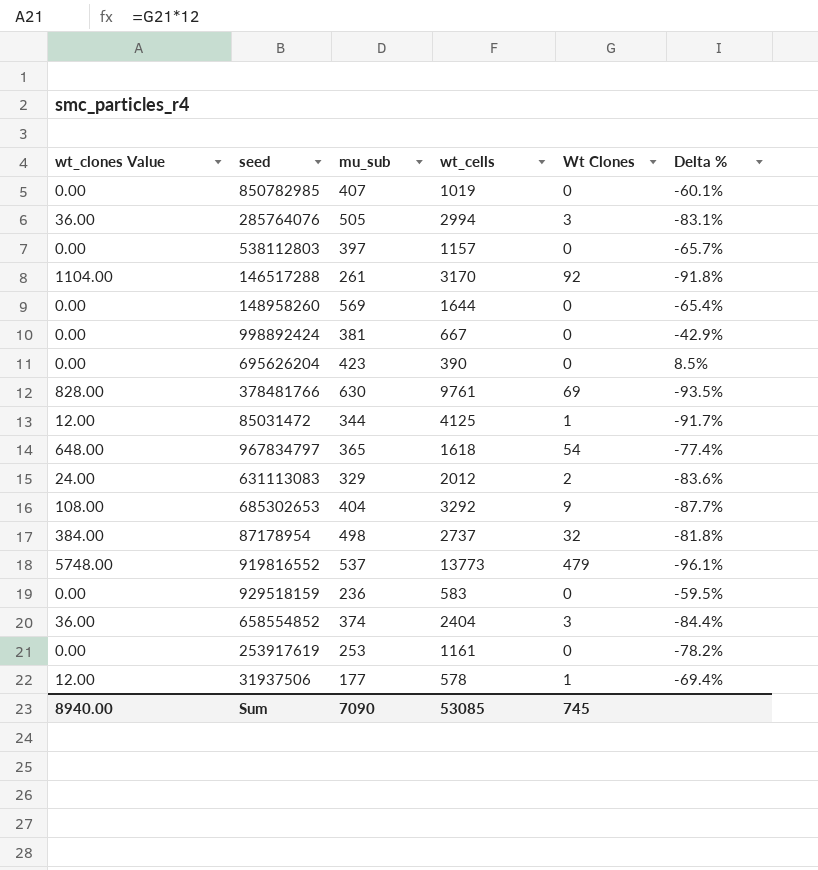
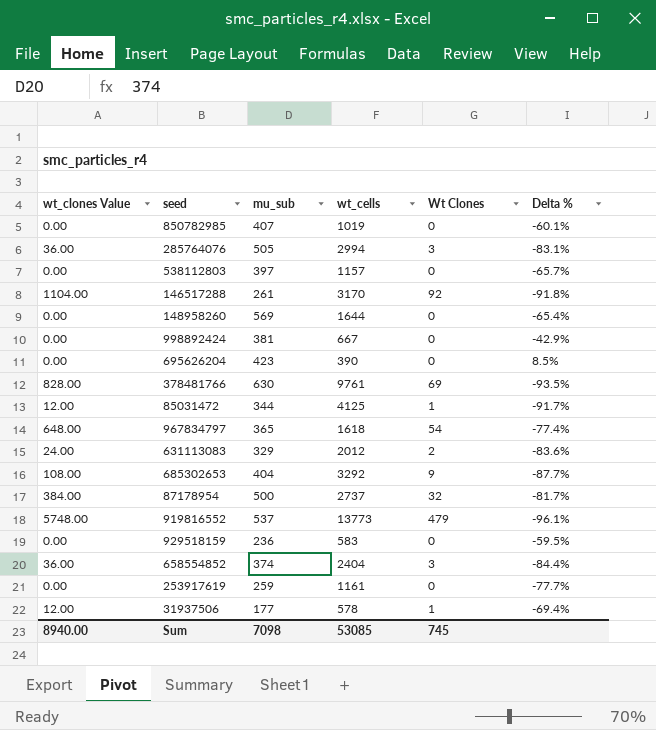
87178954 | mu_sub: 498 -> 500
87178954 | Delta %: -81.8% -> -81.7%
253917619 | mu_sub: 253 -> 259
253917619 | Delta %: -78.2% -> -77.7%
Sum | mu_sub: 7090 -> 7098

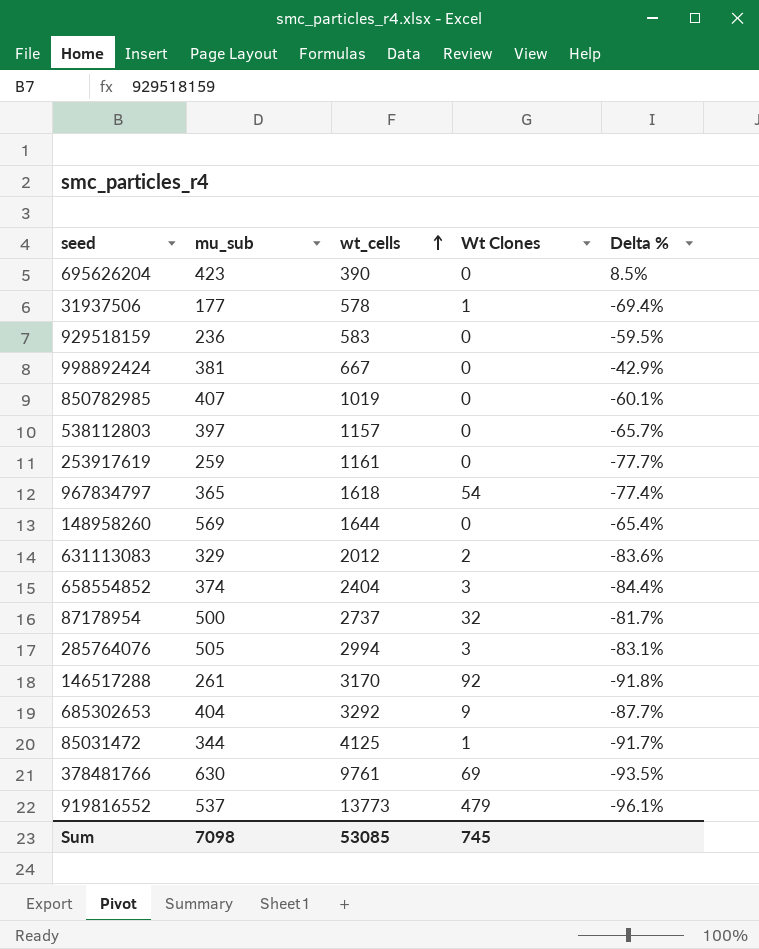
row order: none -> wt_cells ascending
column wt_clones Value | formula: [Wt Clones] * 12 -> none

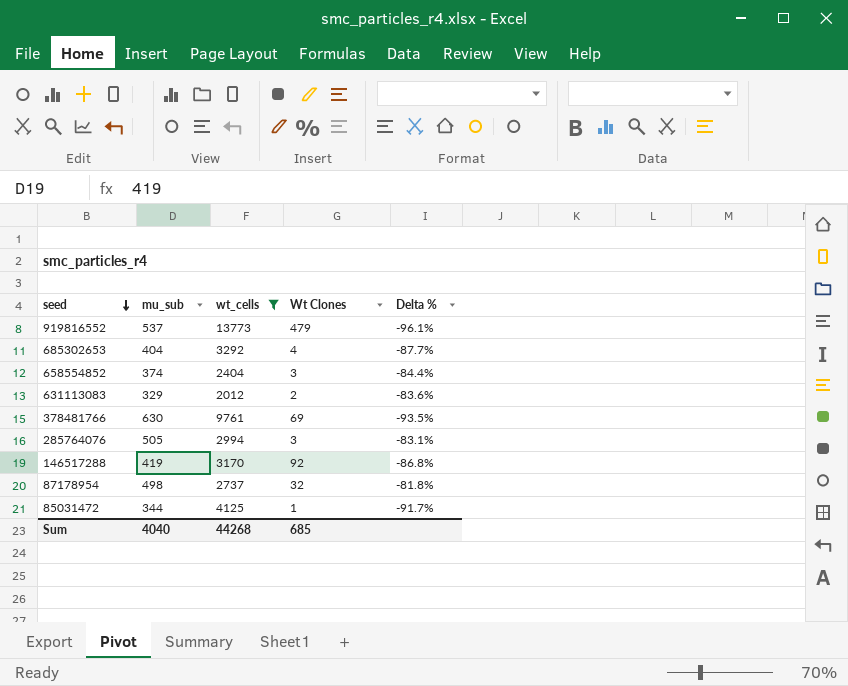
filter: none -> wt_cells >= 2012
row order: wt_cells ascending -> seed descending
685302653 | Wt Clones: 9 -> 4
146517288 | mu_sub: 261 -> 419
146517288 | Delta %: -91.8% -> -86.8%
87178954 | mu_sub: 500 -> 498
87178954 | Delta %: -81.7% -> -81.8%
Sum | mu_sub: 7098 -> 4040
Sum | wt_cells: 53085 -> 44268
Sum | Wt Clones: 745 -> 685

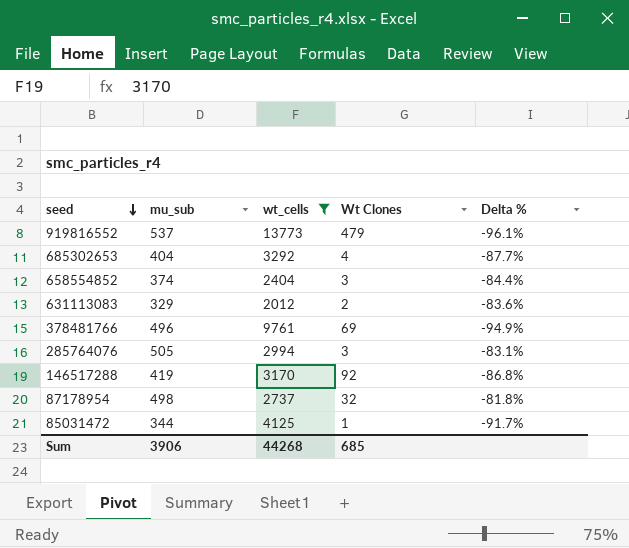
378481766 | mu_sub: 630 -> 496
378481766 | Delta %: -93.5% -> -94.9%
Sum | mu_sub: 4040 -> 3906

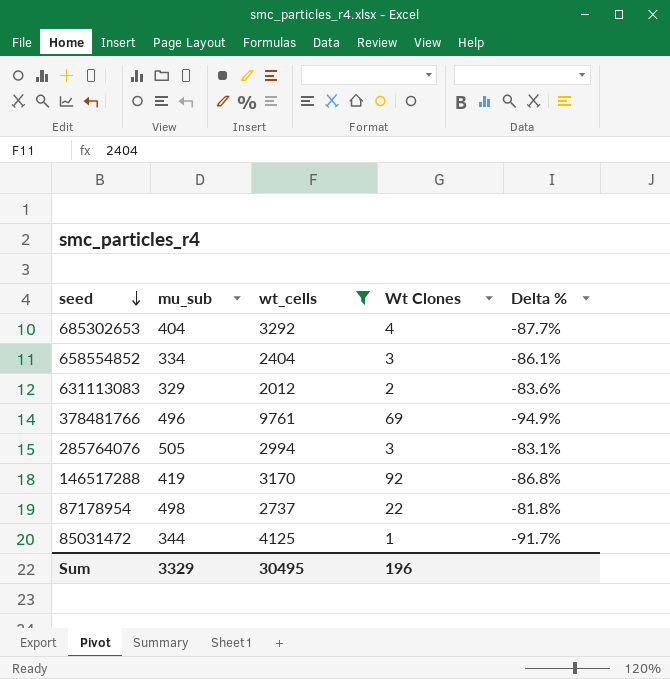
row 919816552: 537 | 13773 | 479 | -96.1% -> none
658554852 | mu_sub: 374 -> 334
658554852 | Delta %: -84.4% -> -86.1%
87178954 | Wt Clones: 32 -> 22
Sum | mu_sub: 3906 -> 3329
Sum | wt_cells: 44268 -> 30495
Sum | Wt Clones: 685 -> 196

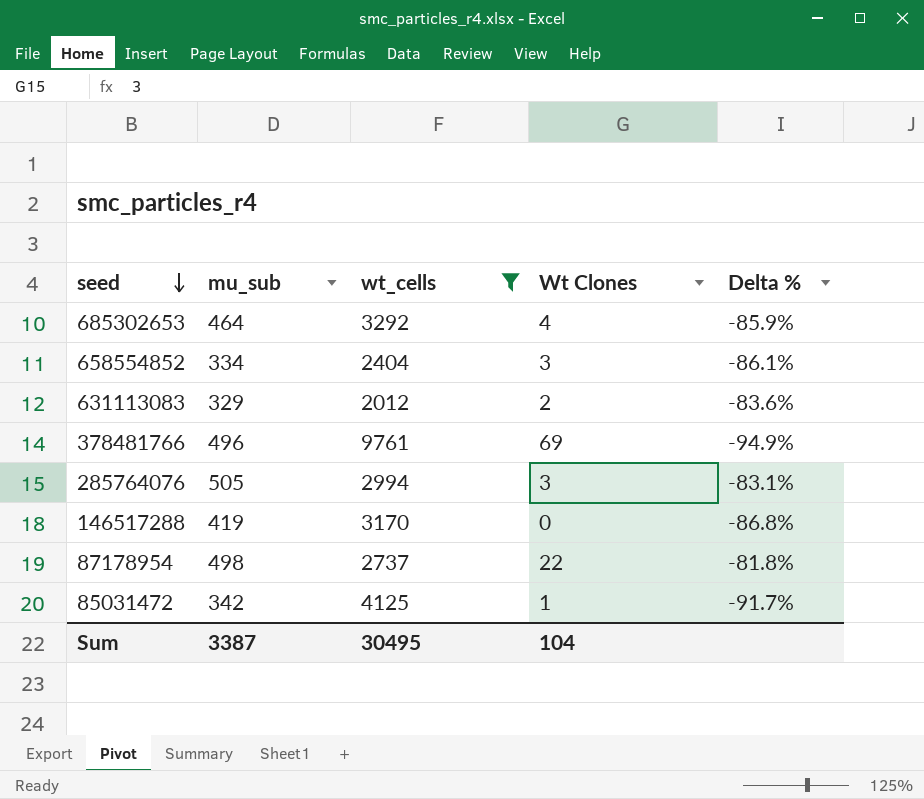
685302653 | mu_sub: 404 -> 464
685302653 | Delta %: -87.7% -> -85.9%
146517288 | Wt Clones: 92 -> 0
85031472 | mu_sub: 344 -> 342
Sum | mu_sub: 3329 -> 3387
Sum | Wt Clones: 196 -> 104

